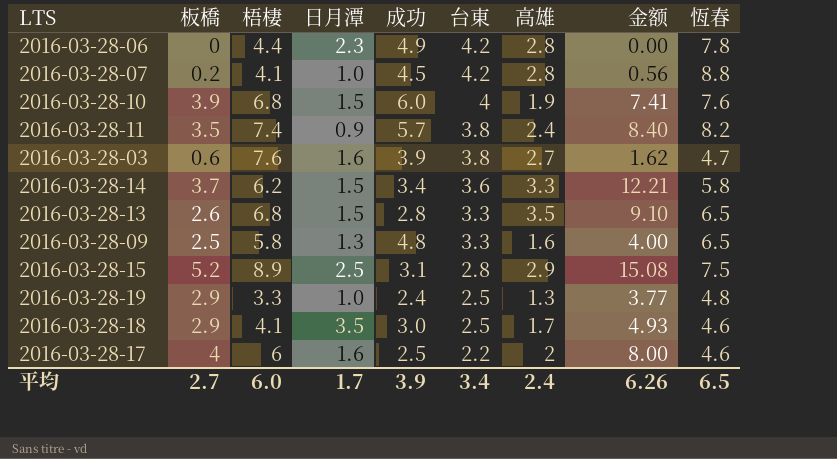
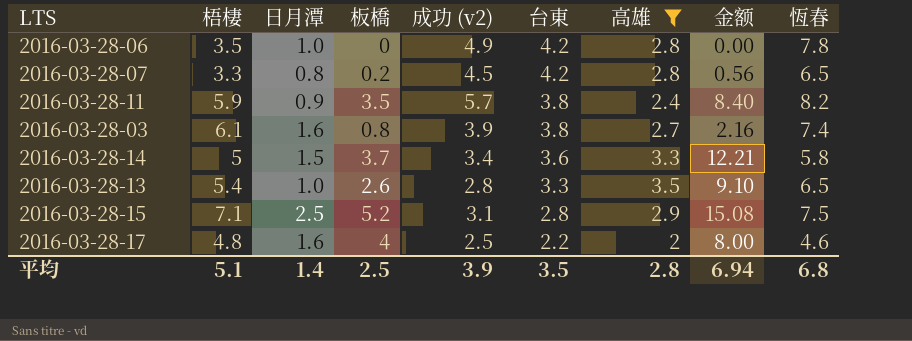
filter: none -> 高雄 >= 2
column 板橋 | position: 2 -> 4
column name: 成功 -> 成功 (v2)
2016-03-28-06 | 梧棲: 4.4 -> 3.5
2016-03-28-06 | 日月潭: 2.3 -> 1.0
2016-03-28-07 | 梧棲: 4.1 -> 3.3
2016-03-28-07 | 日月潭: 1.0 -> 0.8
2016-03-28-07 | 恆春: 8.8 -> 6.5
2016-03-28-11 | 梧棲: 7.4 -> 5.9
2016-03-28-03 | 梧棲: 7.6 -> 6.1
2016-03-28-03 | 板橋: 0.6 -> 0.8
2016-03-28-03 | 金额: 1.62 -> 2.16
2016-03-28-03 | 恆春: 4.7 -> 7.4
2016-03-28-14 | 梧棲: 6.2 -> 5
2016-03-28-13 | 梧棲: 6.8 -> 5.4
2016-03-28-13 | 日月潭: 1.5 -> 1.0
2016-03-28-15 | 梧棲: 8.9 -> 7.1
2016-03-28-17 | 梧棲: 6 -> 4.8
平均 | 梧棲: 6.0 -> 5.1
平均 | 日月潭: 1.7 -> 1.4
平均 | 板橋: 2.7 -> 2.5
平均 | 台東: 3.4 -> 3.5
平均 | 高雄: 2.4 -> 2.8
平均 | 金额: 6.26 -> 6.94
平均 | 恆春: 6.5 -> 6.8

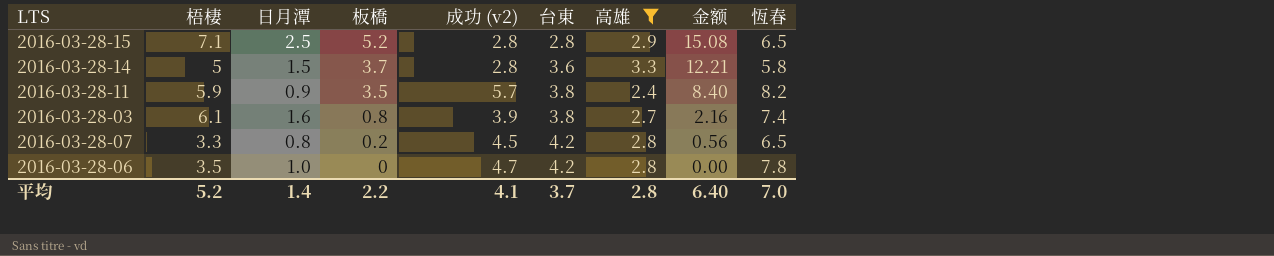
row order: 台東 descending -> 板橋 descending
row 2016-03-28-13: 5.4 | 1.0 | 2.6 | 2.8 | 3.3 | 3.5 | 9.10 | 6.5 -> none
row 2016-03-28-17: 4.8 | 1.6 | 4 | 2.5 | 2.2 | 2 | 8.00 | 4.6 -> none
2016-03-28-15 | 成功 (v2): 3.1 -> 2.8
2016-03-28-15 | 恆春: 7.5 -> 6.5
2016-03-28-14 | 成功 (v2): 3.4 -> 2.8
2016-03-28-06 | 成功 (v2): 4.9 -> 4.7
平均 | 梧棲: 5.1 -> 5.2
平均 | 板橋: 2.5 -> 2.2
平均 | 成功 (v2): 3.9 -> 4.1
平均 | 台東: 3.5 -> 3.7
平均 | 金额: 6.94 -> 6.40
平均 | 恆春: 6.8 -> 7.0

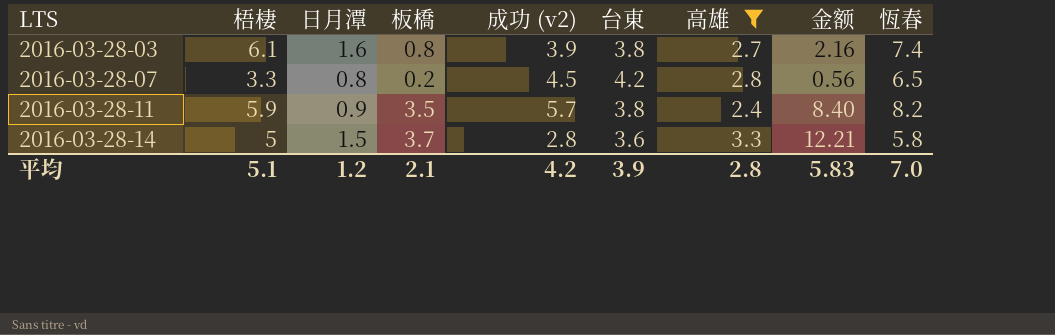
row order: 板橋 descending -> LTS ascending
row 2016-03-28-15: 7.1 | 2.5 | 5.2 | 2.8 | 2.8 | 2.9 | 15.08 | 6.5 -> none
row 2016-03-28-06: 3.5 | 1.0 | 0 | 4.7 | 4.2 | 2.8 | 0.00 | 7.8 -> none
平均 | 梧棲: 5.2 -> 5.1
平均 | 日月潭: 1.4 -> 1.2
平均 | 板橋: 2.2 -> 2.1
平均 | 成功 (v2): 4.1 -> 4.2
平均 | 台東: 3.7 -> 3.9
平均 | 金额: 6.40 -> 5.83

